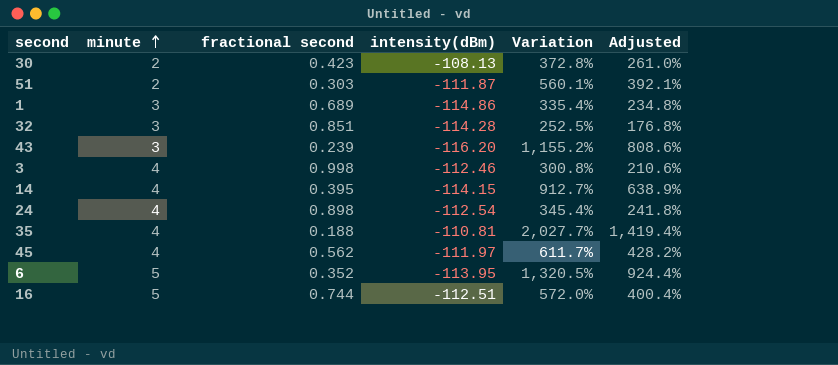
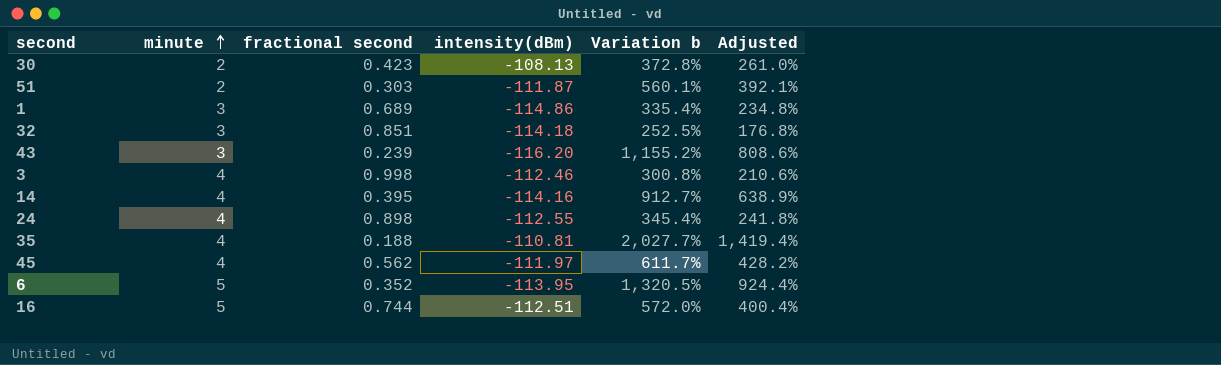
column name: Variation -> Variation b
32 | intensity(dBm): -114.28 -> -114.18
14 | intensity(dBm): -114.15 -> -114.16
24 | intensity(dBm): -112.54 -> -112.55

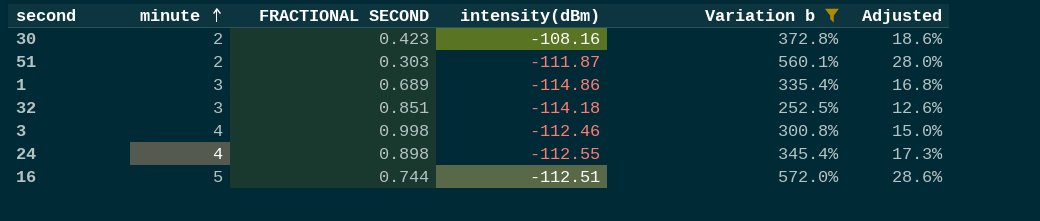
filter: none -> Variation b <= 572.0%
column name: fractional second -> FRACTIONAL SECOND
column Adjusted | formula: [Variation b] * 0.7 -> [Variation b] * 0.05
30 | intensity(dBm): -108.13 -> -108.16

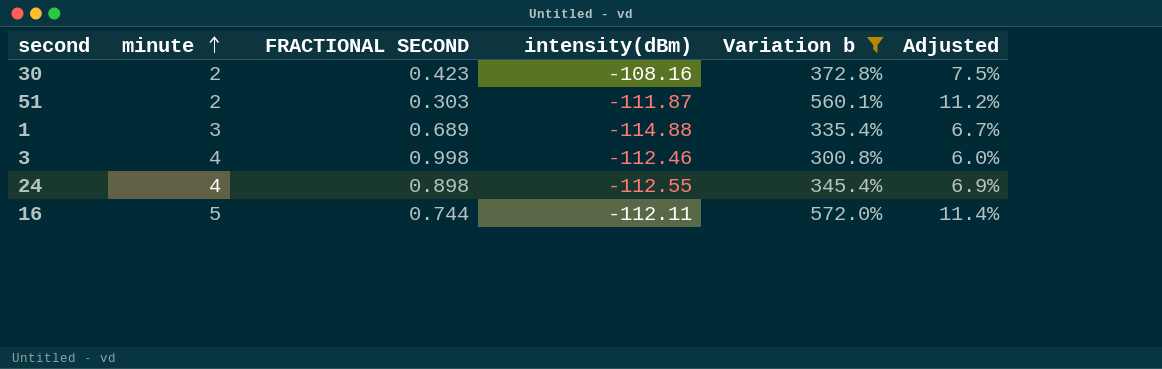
column Adjusted | formula: [Variation b] * 0.05 -> [Variation b] * 0.02
row 32: 3 | 0.851 | -114.18 | 252.5% | 12.6% -> none
1 | intensity(dBm): -114.86 -> -114.88
16 | intensity(dBm): -112.51 -> -112.11

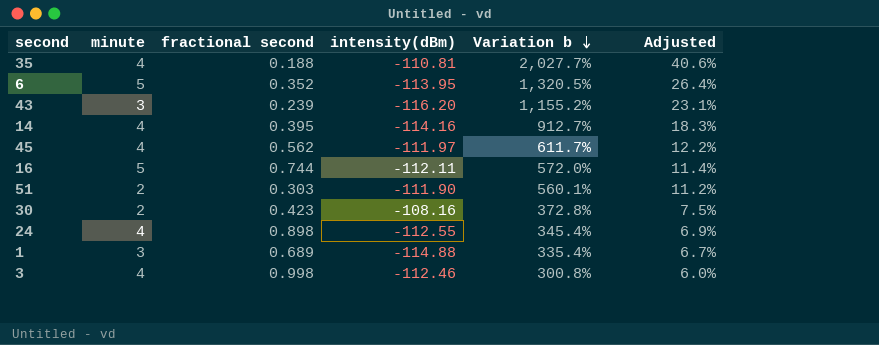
filter: Variation b <= 572.0% -> none
row order: minute ascending -> Variation b descending
column name: FRACTIONAL SECOND -> fractional second
51 | intensity(dBm): -111.87 -> -111.90

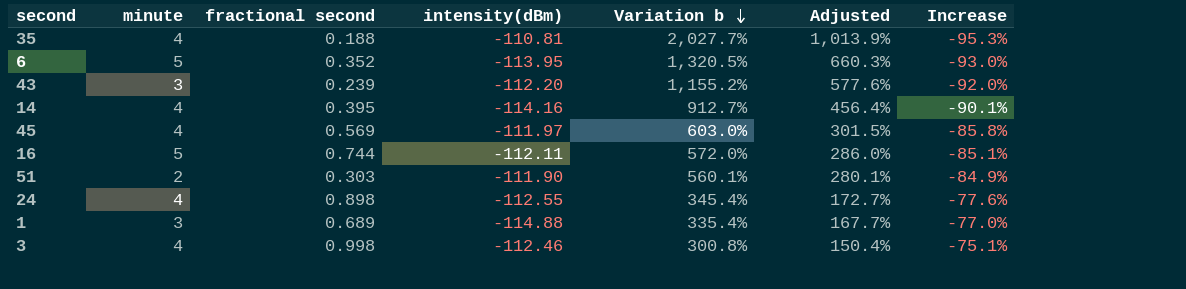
column Adjusted | formula: [Variation b] * 0.02 -> [Variation b] * 0.5
column Increase | formula: none -> ([fractional second] - [minute]) / [minute]
row 30: 2 | 0.423 | -108.16 | 372.8% | 7.5% -> none
43 | intensity(dBm): -116.20 -> -112.20
45 | fractional second: 0.562 -> 0.569
45 | Variation b: 611.7% -> 603.0%

